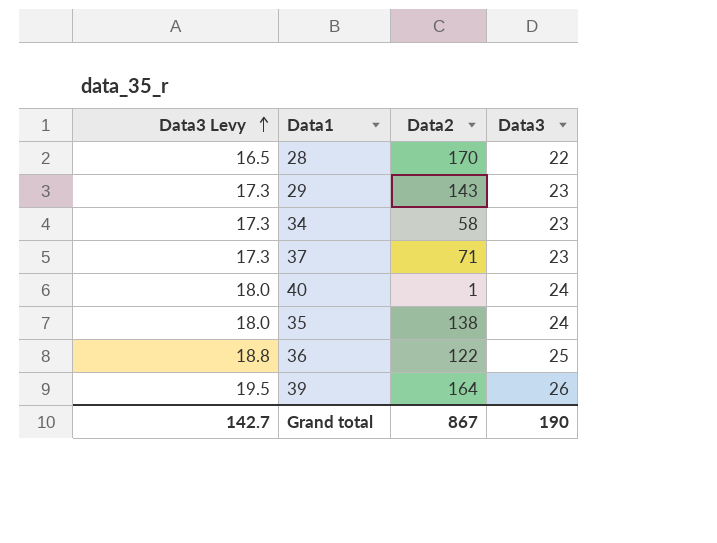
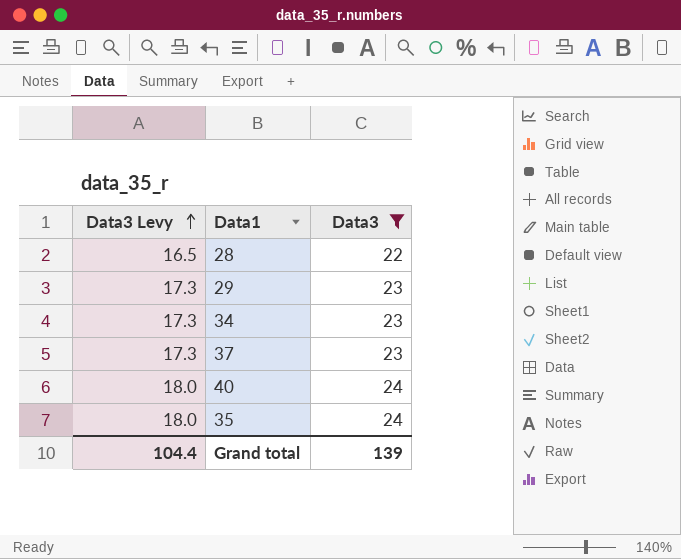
filter: none -> Data3 <= 24
column Data2 | position: 3 -> none
Grand total | Data3 Levy: 142.7 -> 104.4
Grand total | Data3: 190 -> 139

